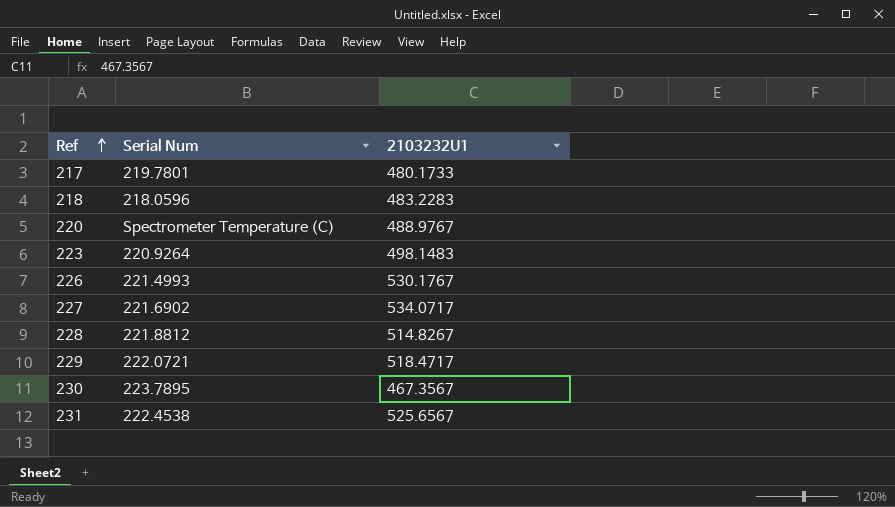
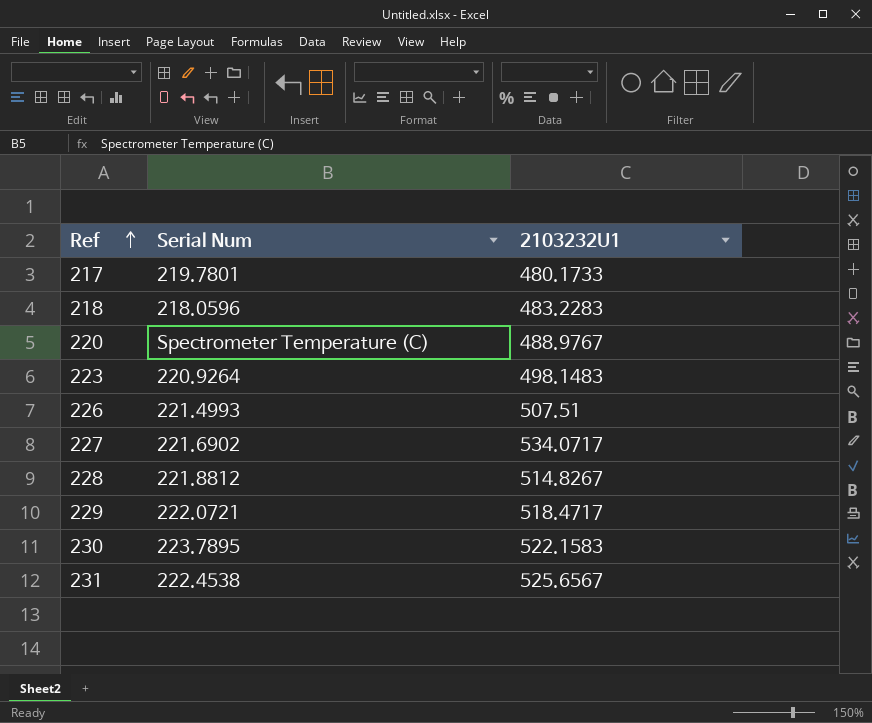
226 | 2103232U1: 530.1767 -> 507.51
230 | 2103232U1: 467.3567 -> 522.1583

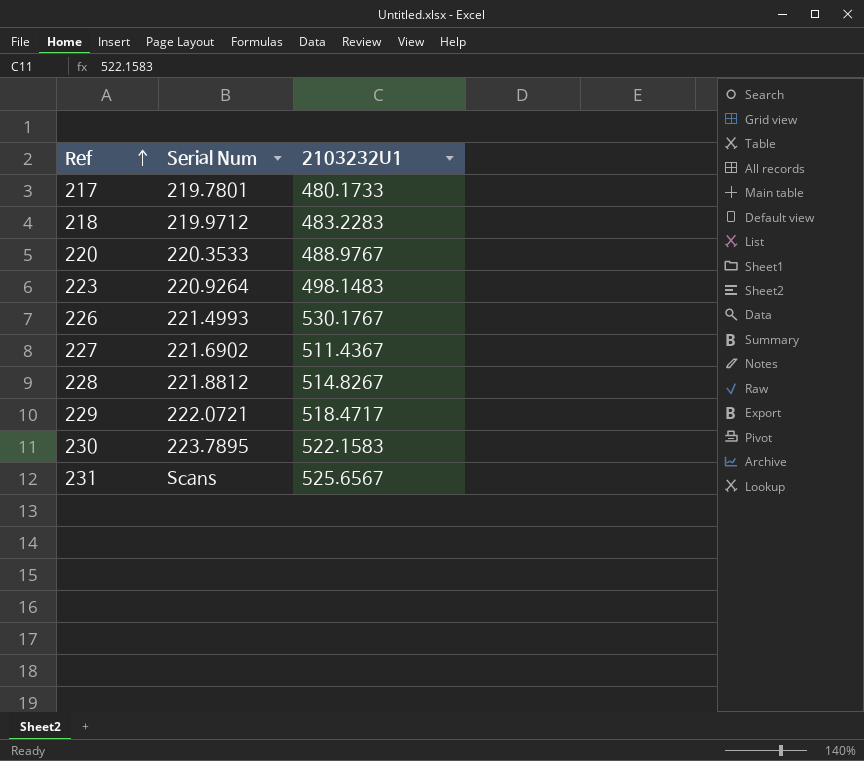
218 | Serial Num: 218.0596 -> 219.9712
220 | Serial Num: Spectrometer Temperature (C) -> 220.3533
226 | 2103232U1: 507.51 -> 530.1767
227 | 2103232U1: 534.0717 -> 511.4367
231 | Serial Num: 222.4538 -> Scans

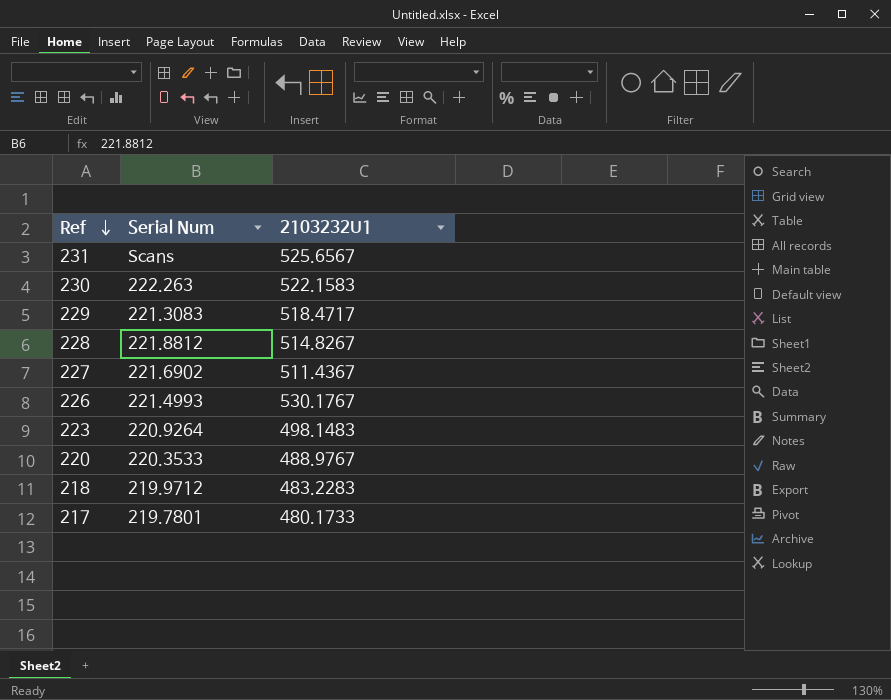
row order: Ref ascending -> Ref descending
230 | Serial Num: 223.7895 -> 222.263
229 | Serial Num: 222.0721 -> 221.3083

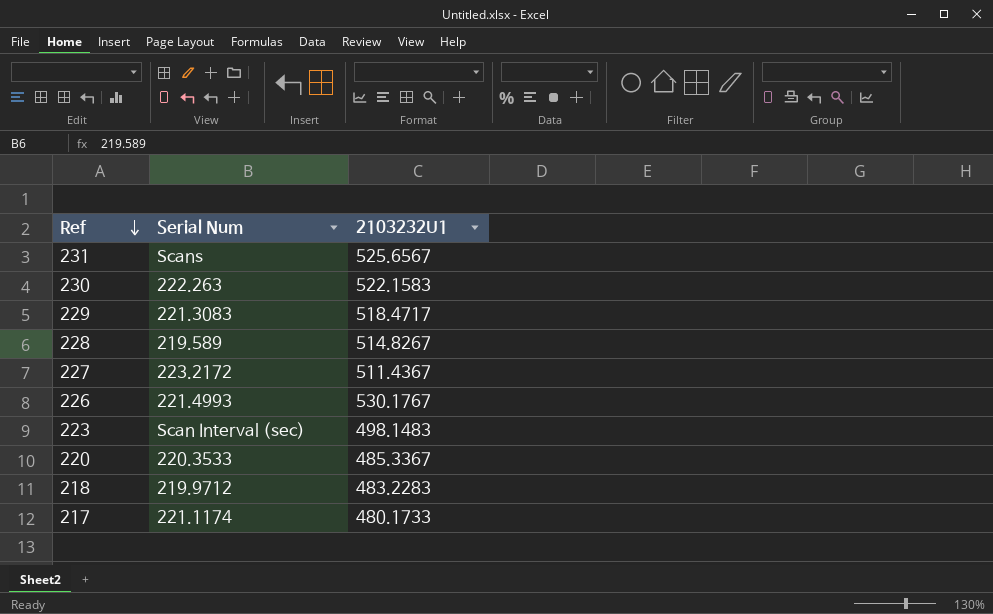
228 | Serial Num: 221.8812 -> 219.589
227 | Serial Num: 221.6902 -> 223.2172
223 | Serial Num: 220.9264 -> Scan Interval (sec)
220 | 2103232U1: 488.9767 -> 485.3367
217 | Serial Num: 219.7801 -> 221.1174

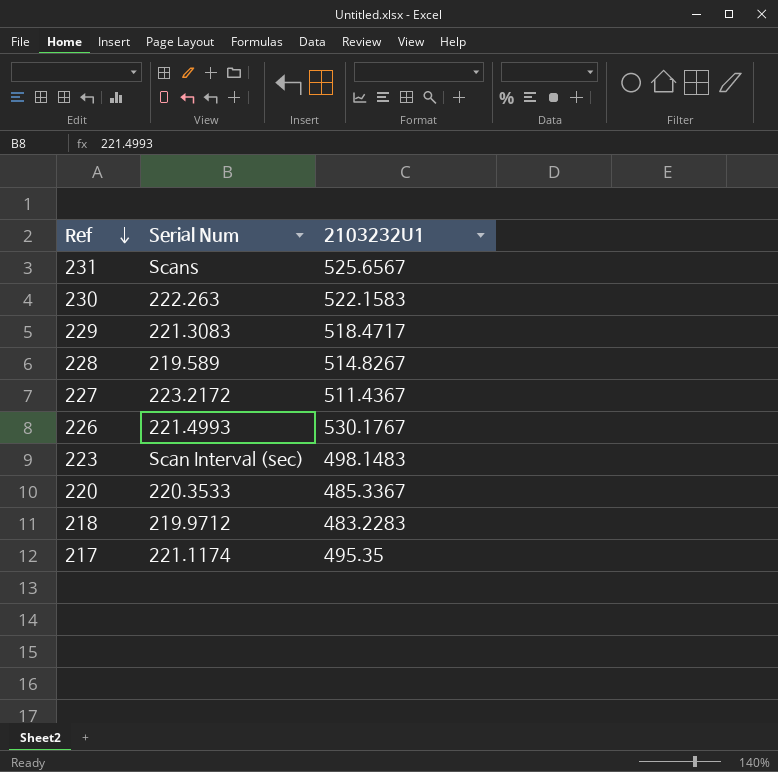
217 | 2103232U1: 480.1733 -> 495.35

